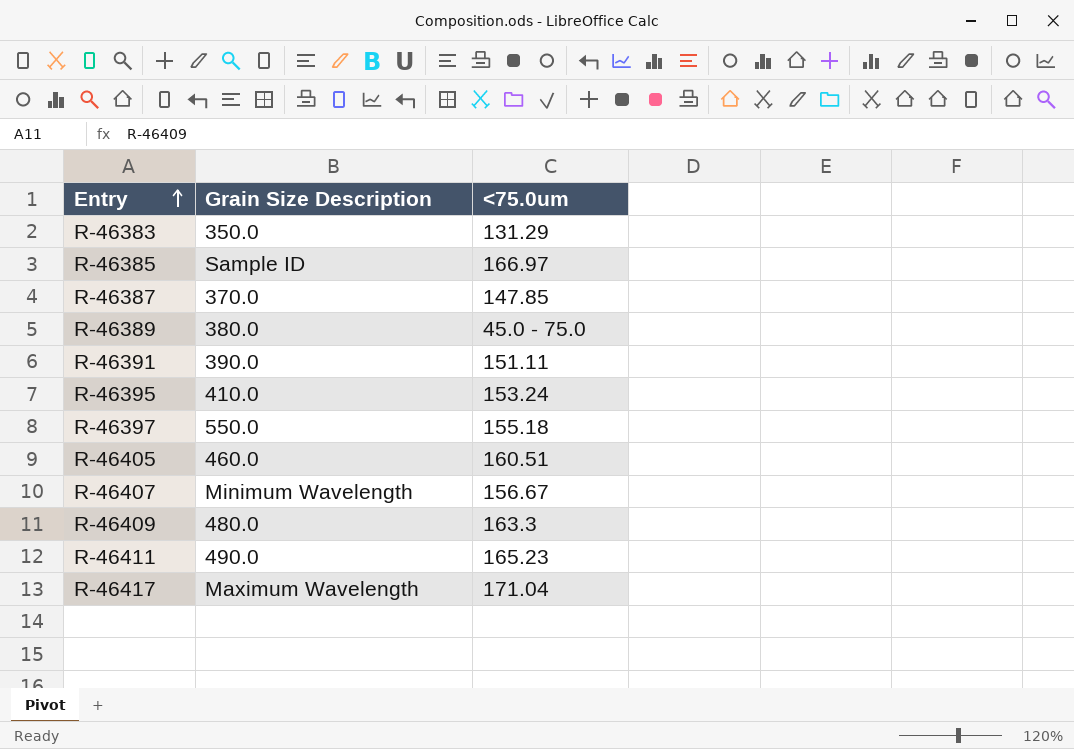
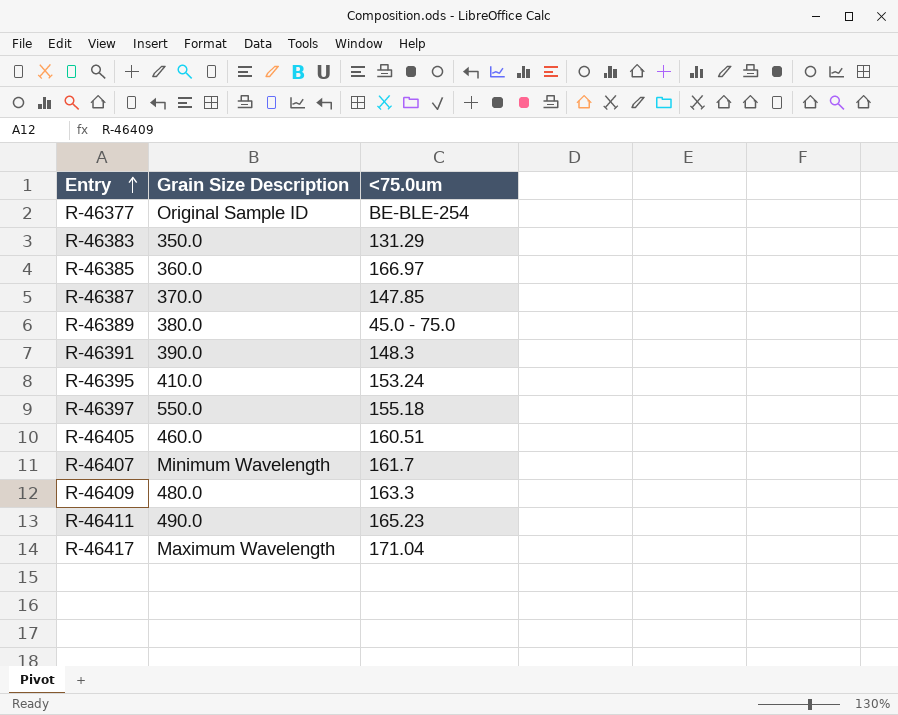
row R-46377: none -> Original Sample ID | BE-BLE-254
R-46385 | Grain Size Description: Sample ID -> 360.0
R-46391 | <75.0um: 151.11 -> 148.3
R-46407 | <75.0um: 156.67 -> 161.7

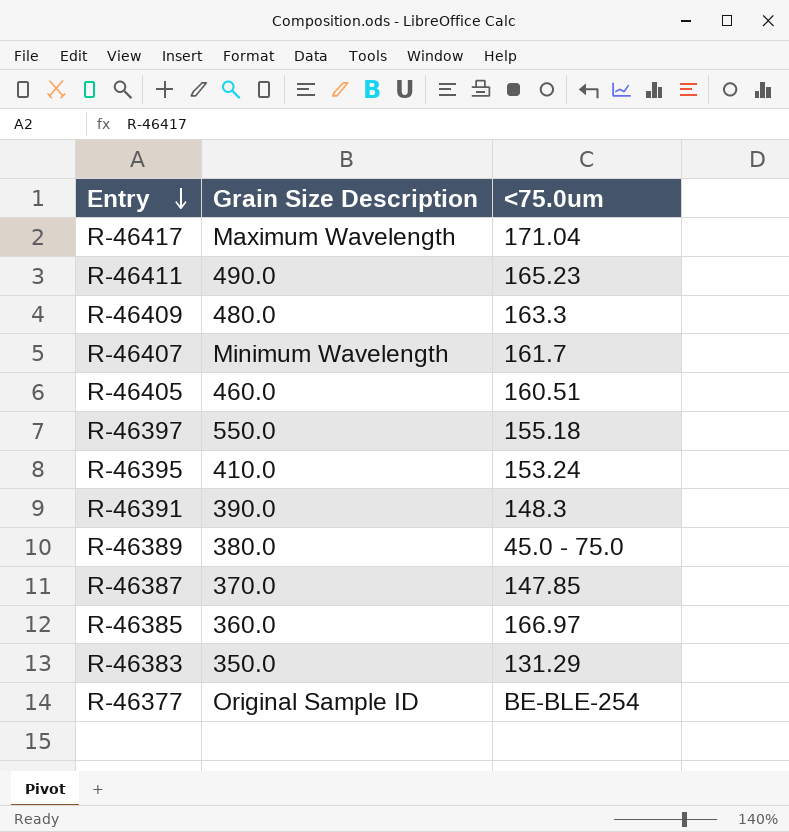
row order: Entry ascending -> Entry descending

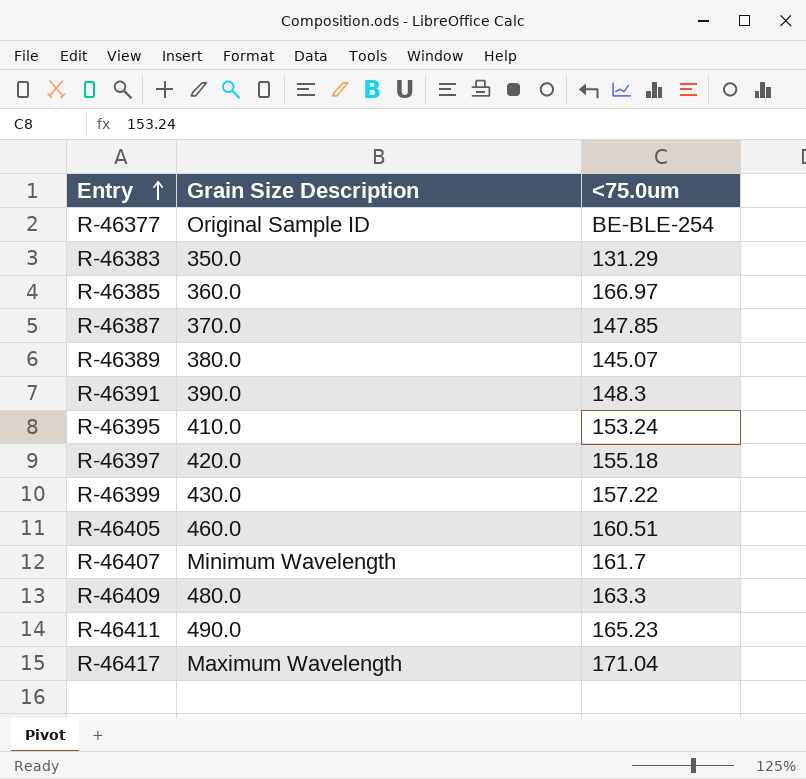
row order: Entry descending -> Entry ascending
R-46389 | <75.0um: 45.0 - 75.0 -> 145.07
R-46397 | Grain Size Description: 550.0 -> 420.0
row R-46399: none -> 430.0 | 157.22

